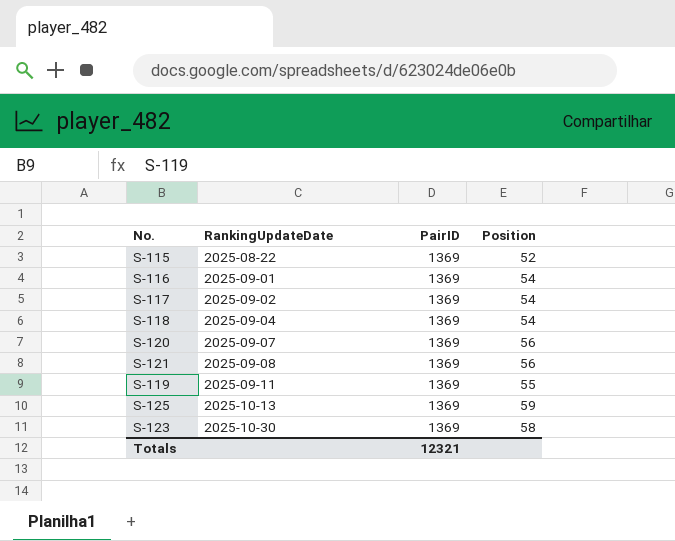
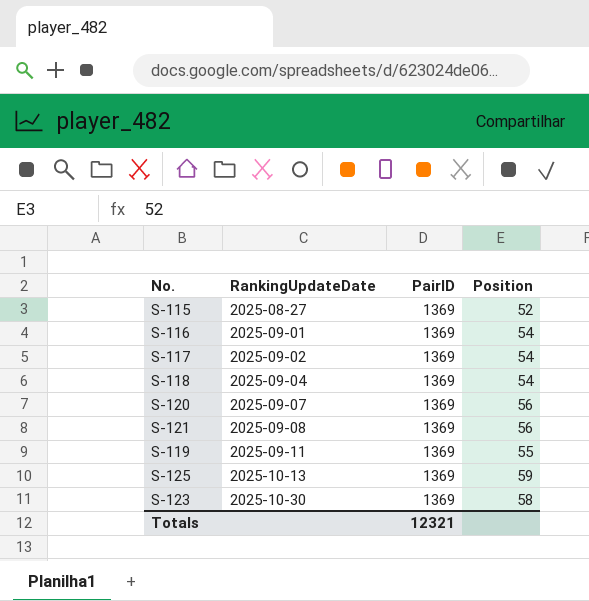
S-115 | RankingUpdateDate: 2025-08-22 -> 2025-08-27

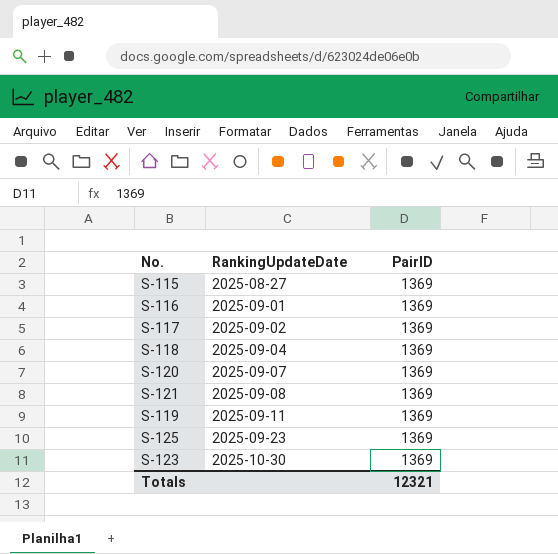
column Position | position: 4 -> none
S-125 | RankingUpdateDate: 2025-10-13 -> 2025-09-23

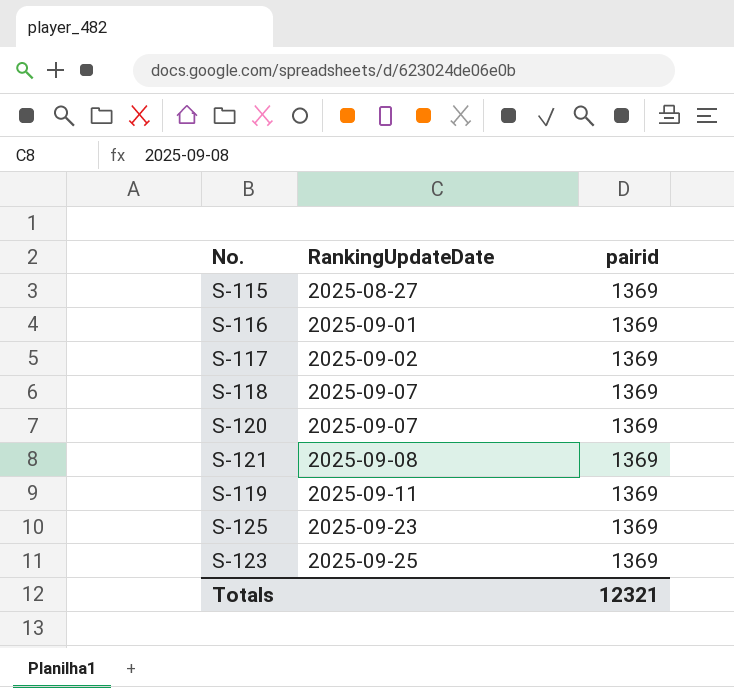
column name: PairID -> pairid
S-118 | RankingUpdateDate: 2025-09-04 -> 2025-09-07
S-123 | RankingUpdateDate: 2025-10-30 -> 2025-09-25

